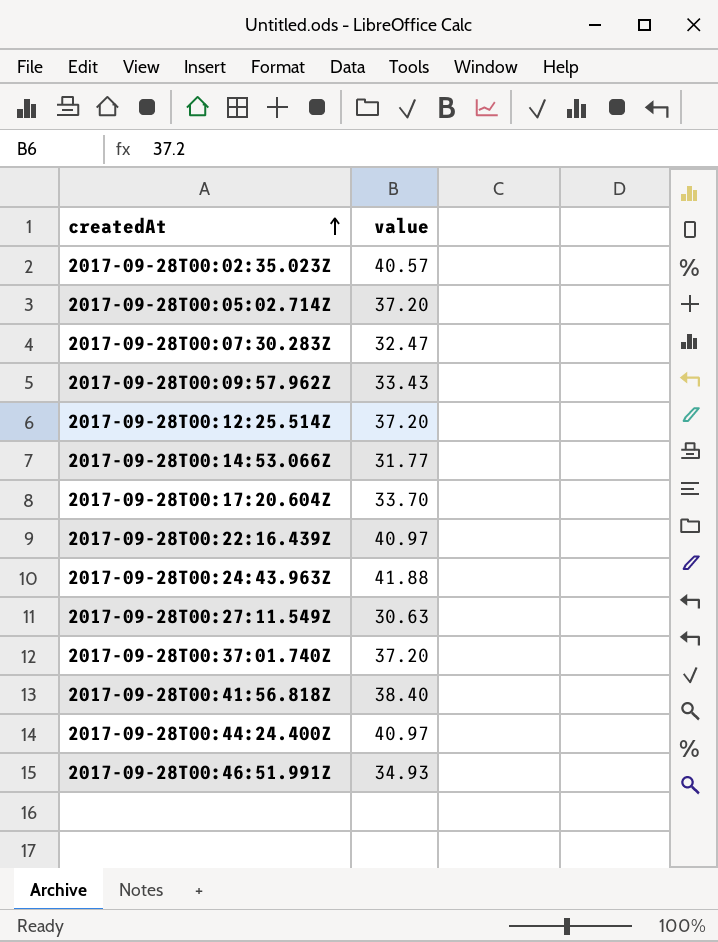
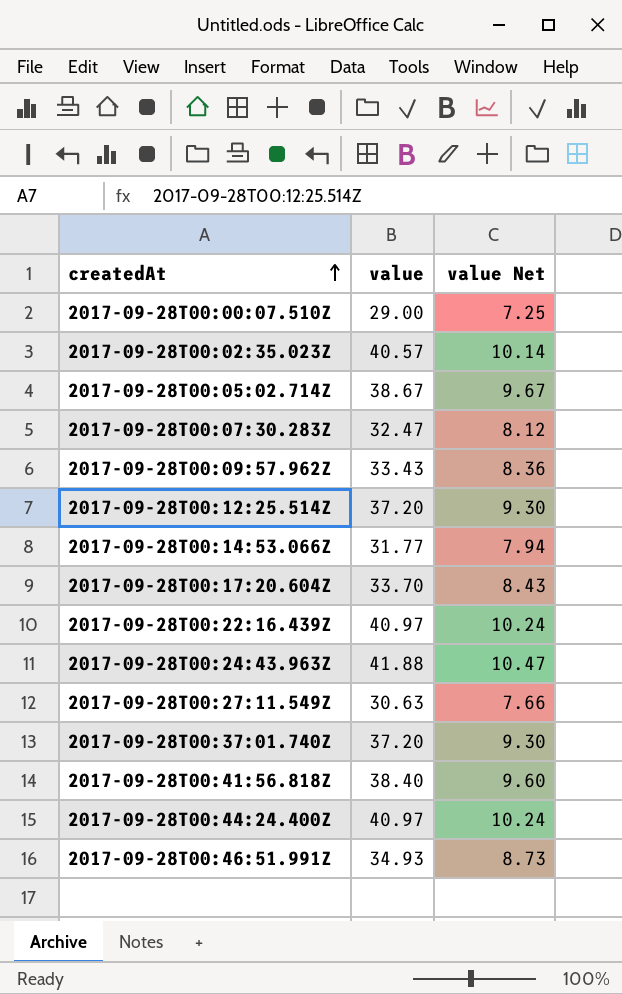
column value Net | formula: none -> [value] * 0.25
row 2017-09-28T00:00:07.510Z: none -> 29.00 | 7.25
2017-09-28T00:05:02.714Z | value: 37.20 -> 38.67

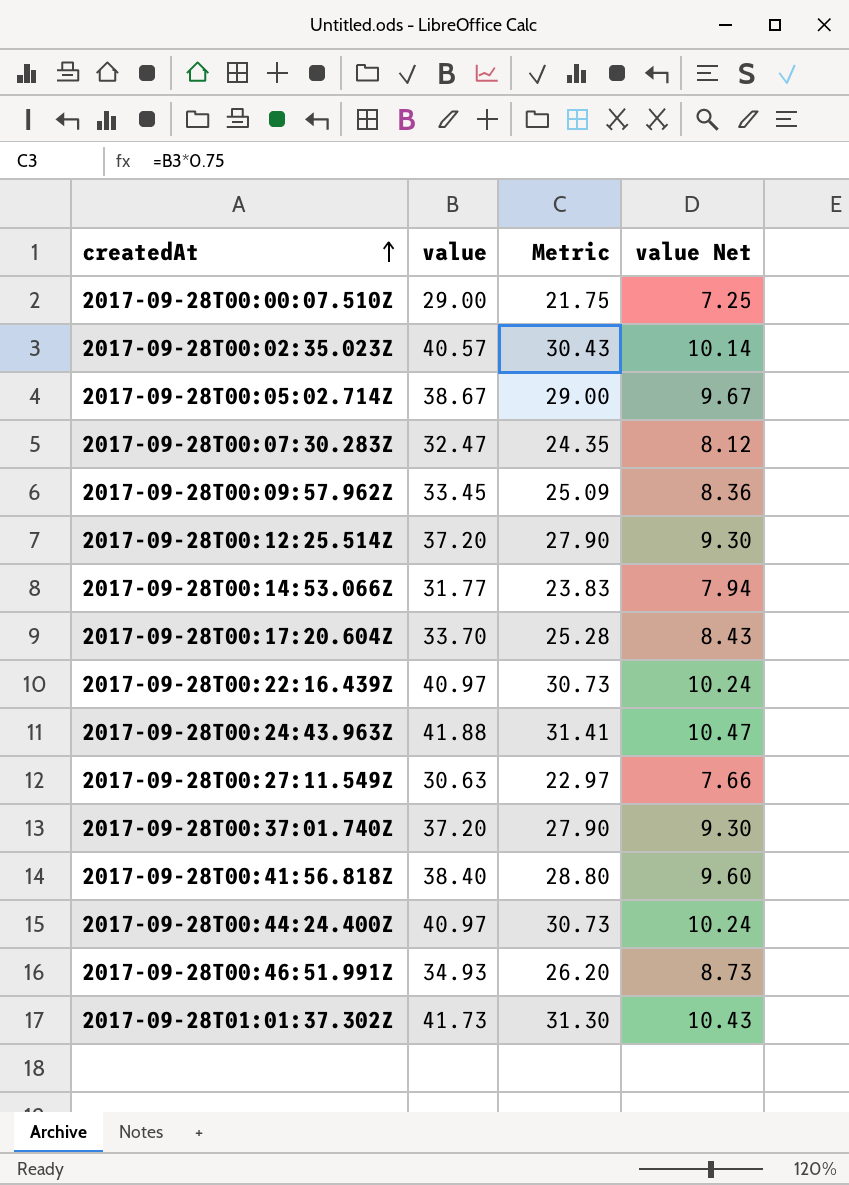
column Metric | formula: none -> [value] * 0.75
2017-09-28T00:09:57.962Z | value: 33.43 -> 33.45
row 2017-09-28T01:01:37.302Z: none -> 41.73 | 31.30 | 10.43

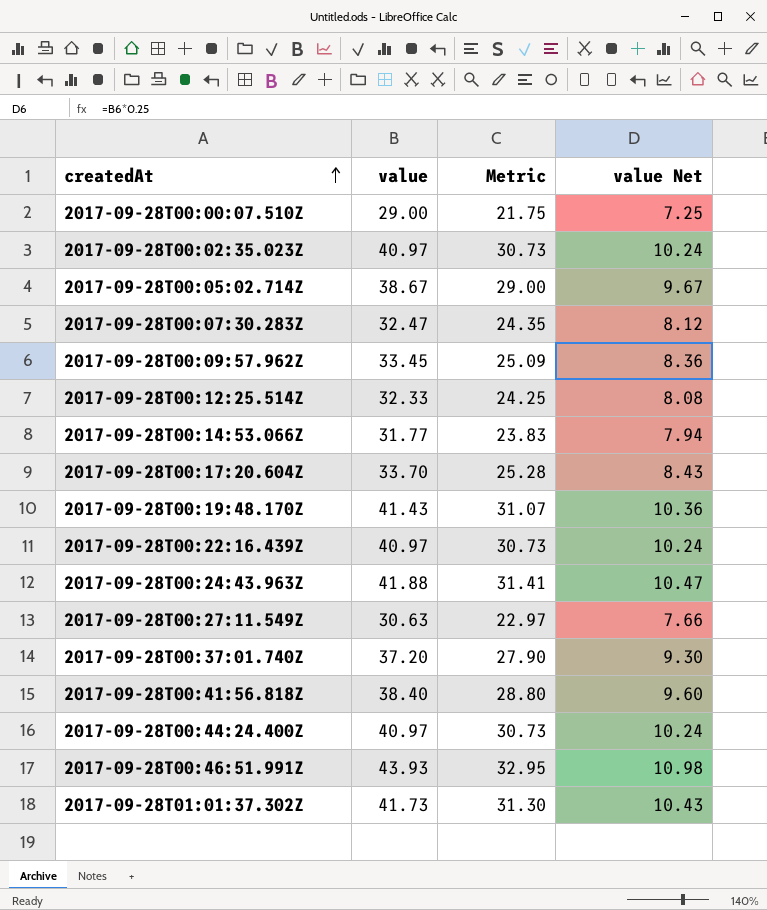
2017-09-28T00:02:35.023Z | value: 40.57 -> 40.97
2017-09-28T00:02:35.023Z | Metric: 30.43 -> 30.73
2017-09-28T00:02:35.023Z | value Net: 10.14 -> 10.24
2017-09-28T00:12:25.514Z | value: 37.20 -> 32.33
2017-09-28T00:12:25.514Z | Metric: 27.90 -> 24.25
2017-09-28T00:12:25.514Z | value Net: 9.30 -> 8.08
row 2017-09-28T00:19:48.170Z: none -> 41.43 | 31.07 | 10.36
2017-09-28T00:46:51.991Z | value: 34.93 -> 43.93
2017-09-28T00:46:51.991Z | Metric: 26.20 -> 32.95
2017-09-28T00:46:51.991Z | value Net: 8.73 -> 10.98

